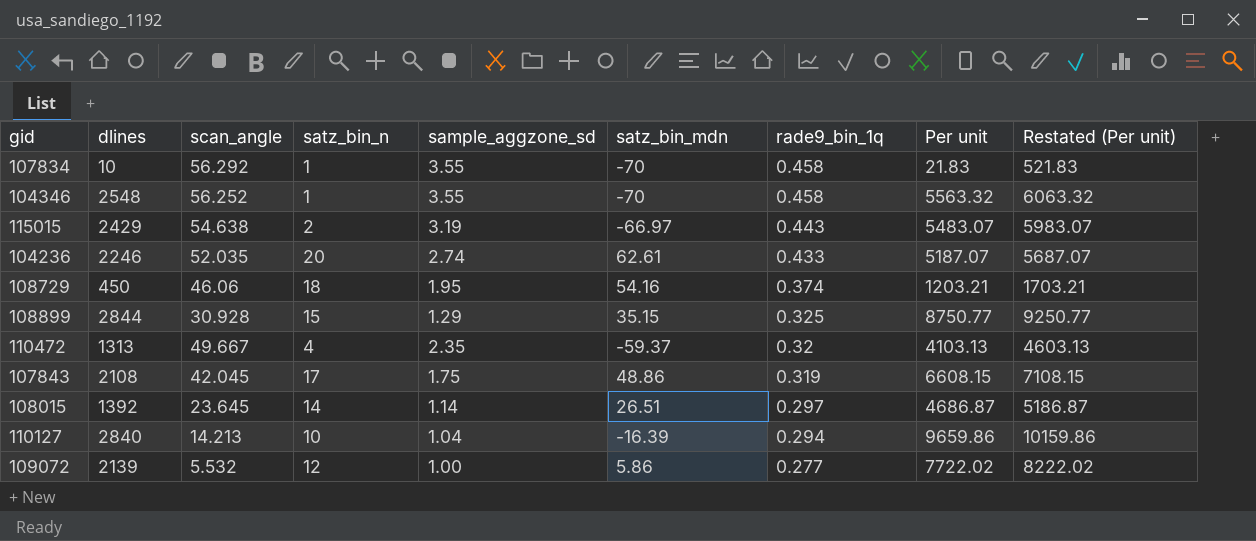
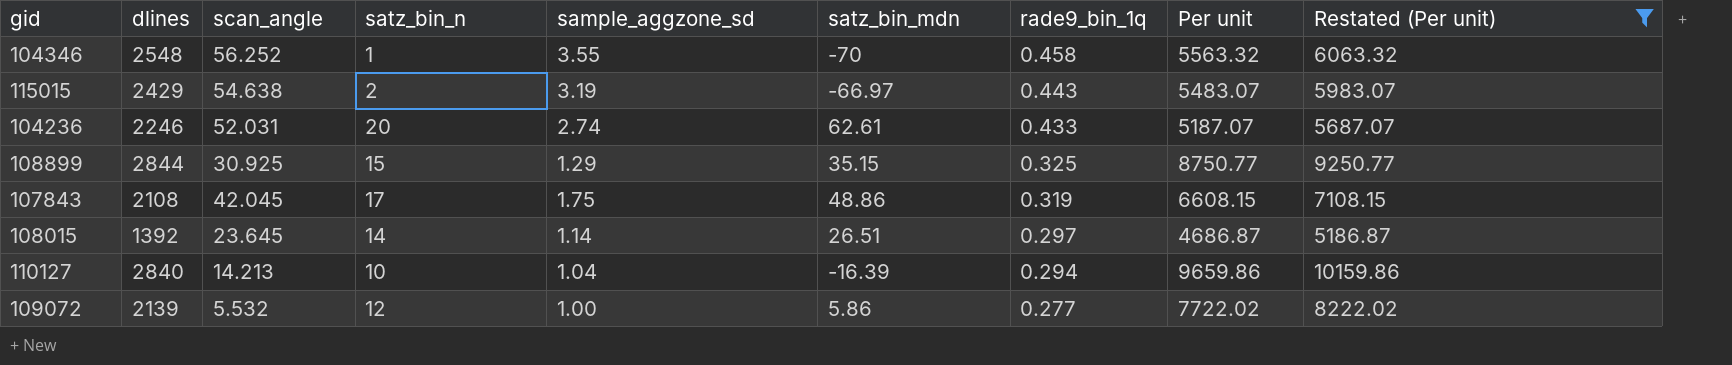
filter: none -> Restated (Per unit) >= 5186.87
104236 | scan_angle: 52.035 -> 52.031
108899 | scan_angle: 30.928 -> 30.925

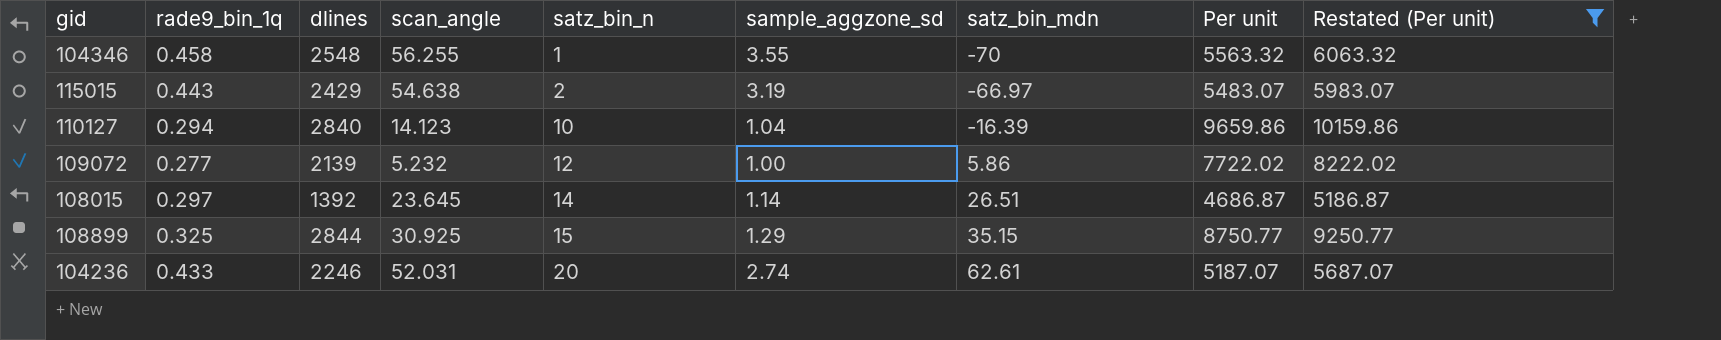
row order: rade9_bin_1q descending -> satz_bin_n ascending
column rade9_bin_1q | position: 7 -> 2
row 107843: 2108 | 42.045 | 17 | 1.75 | 48.86 | 0.319 | 6608.15 | 7108.15 -> none
104346 | scan_angle: 56.252 -> 56.255
110127 | scan_angle: 14.213 -> 14.123
109072 | scan_angle: 5.532 -> 5.232

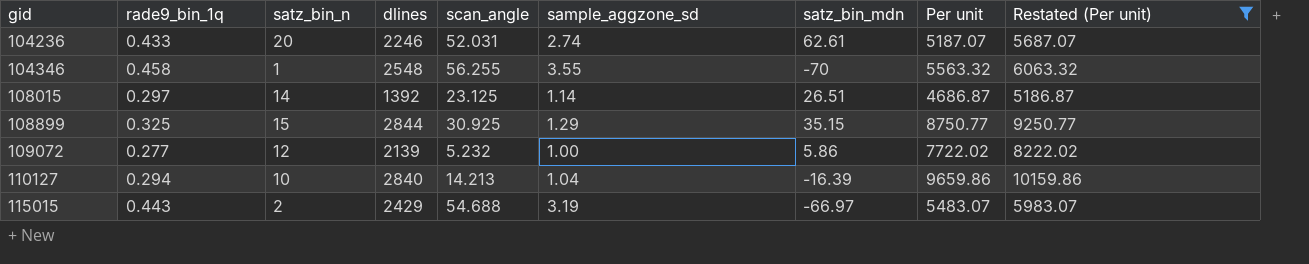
row order: satz_bin_n ascending -> gid ascending
column satz_bin_n | position: 5 -> 3
108015 | scan_angle: 23.645 -> 23.125
110127 | scan_angle: 14.123 -> 14.213
115015 | scan_angle: 54.638 -> 54.688

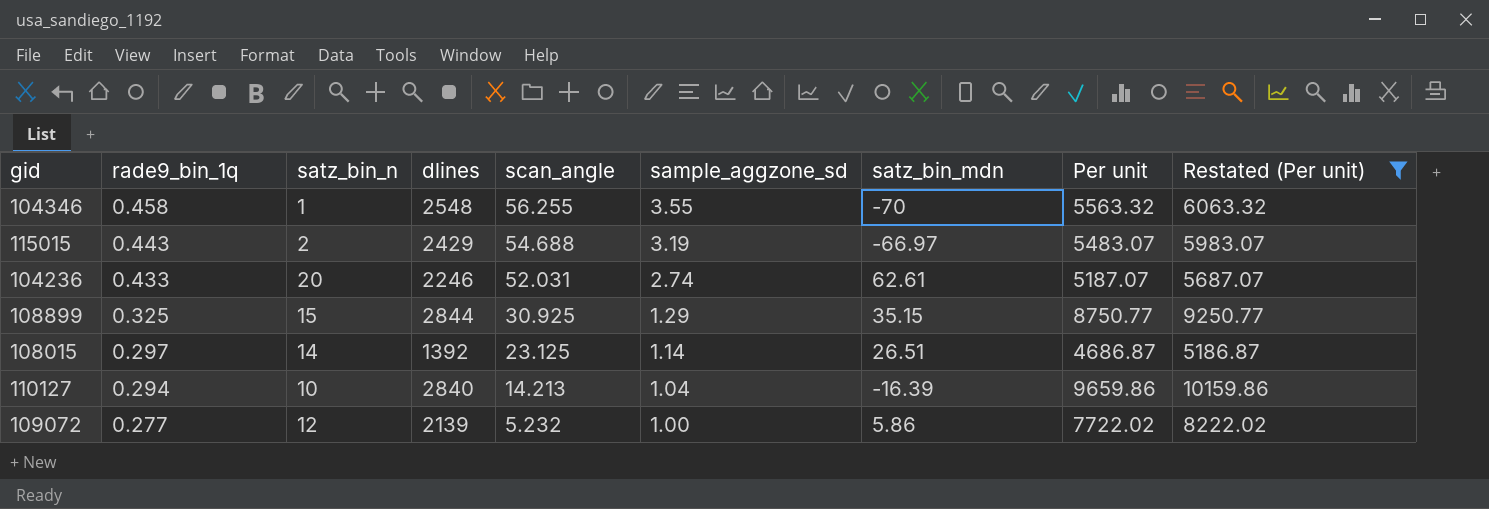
row order: gid ascending -> rade9_bin_1q descending

